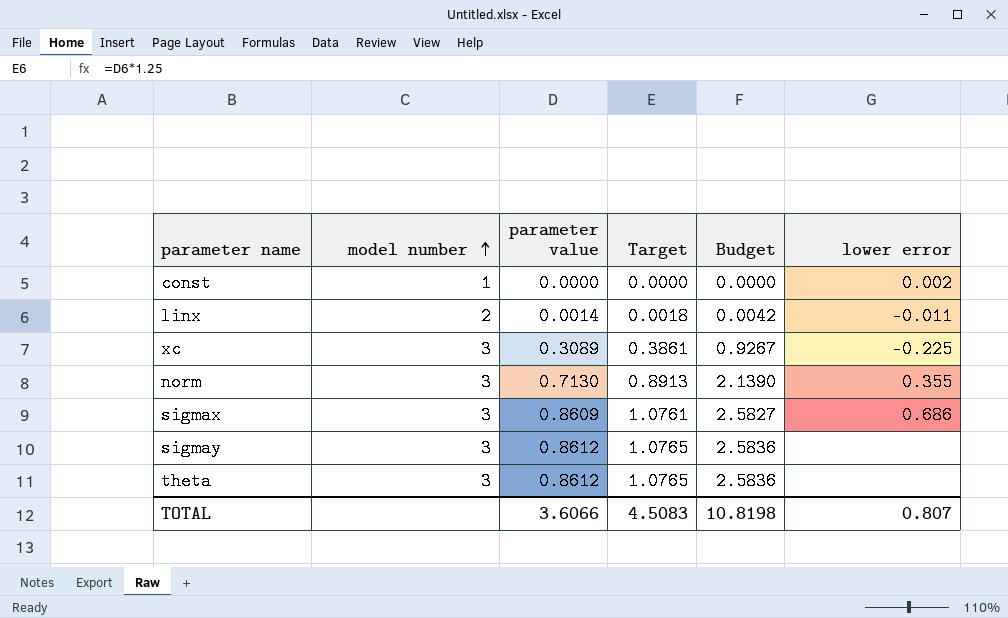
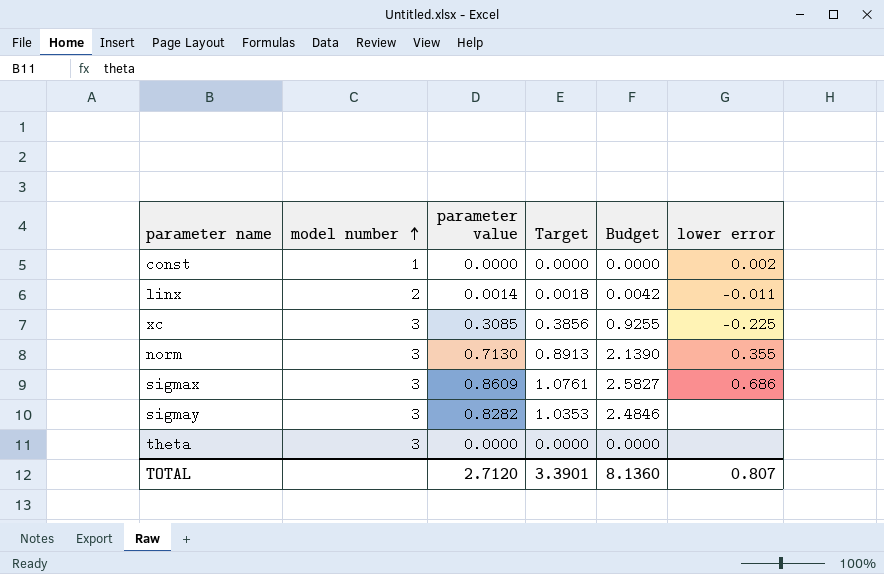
xc | parameter value: 0.3089 -> 0.3085
xc | Target: 0.3861 -> 0.3856
xc | Budget: 0.9267 -> 0.9255
sigmay | parameter value: 0.8612 -> 0.8282
sigmay | Target: 1.0765 -> 1.0353
sigmay | Budget: 2.5836 -> 2.4846
theta | parameter value: 0.8612 -> 0.0000
theta | Target: 1.0765 -> 0.0000
theta | Budget: 2.5836 -> 0.0000
TOTAL | parameter value: 3.6066 -> 2.7120
TOTAL | Target: 4.5083 -> 3.3901
TOTAL | Budget: 10.8198 -> 8.1360

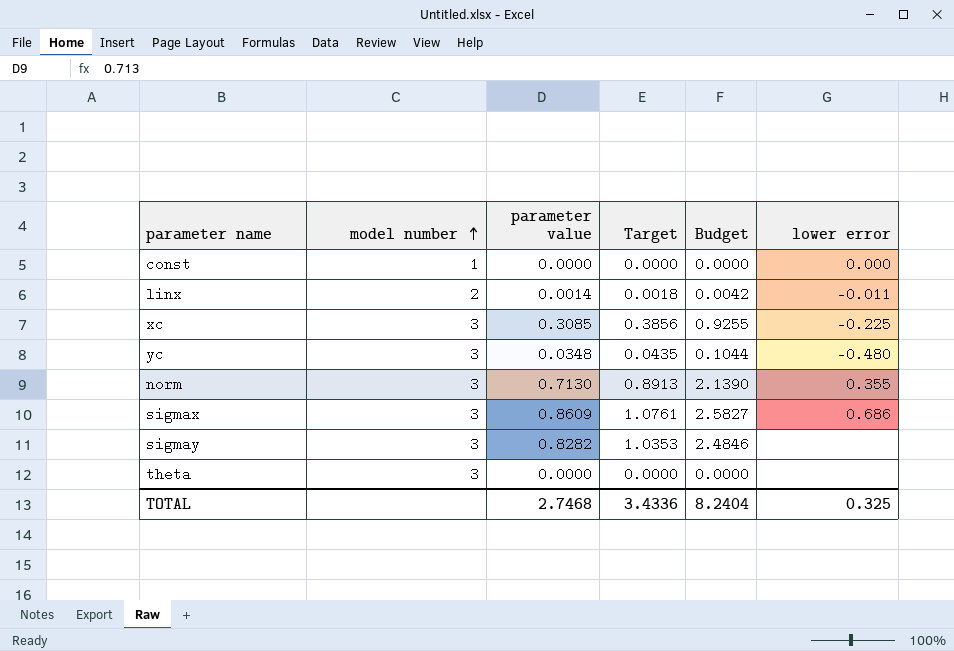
const | lower error: 0.002 -> 0.000
row yc: none -> 3 | 0.0348 | 0.0435 | 0.1044 | -0.480
TOTAL | parameter value: 2.7120 -> 2.7468
TOTAL | Target: 3.3901 -> 3.4336
TOTAL | Budget: 8.1360 -> 8.2404
TOTAL | lower error: 0.807 -> 0.325

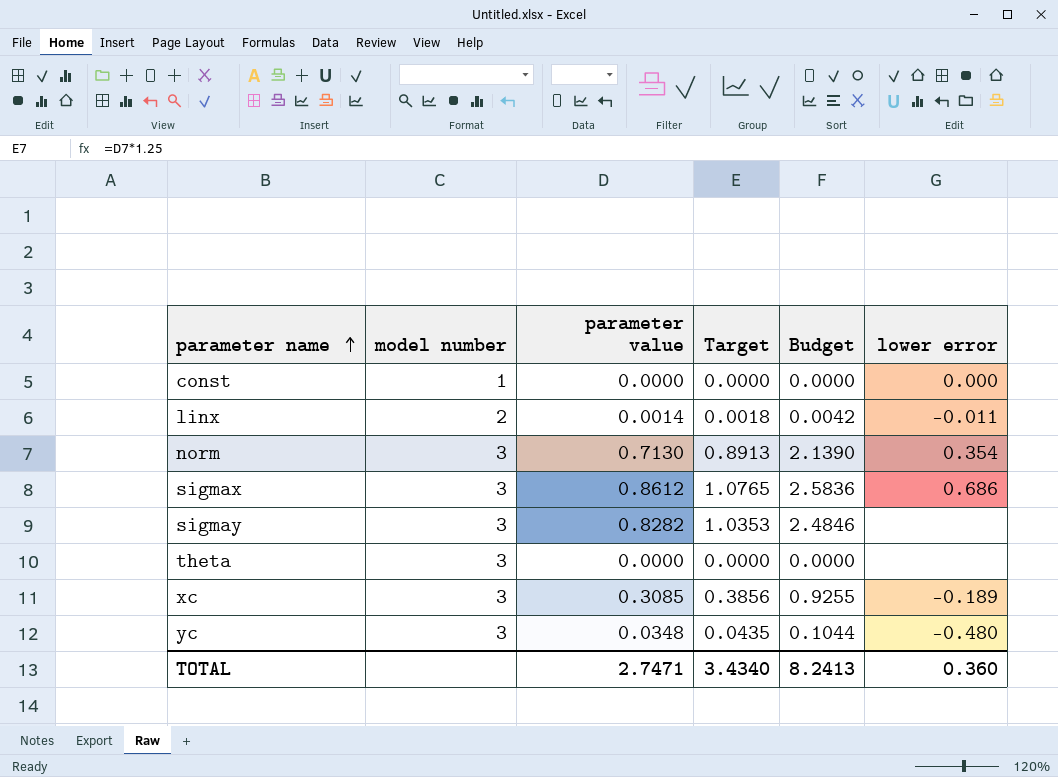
row order: model number ascending -> parameter name ascending
norm | lower error: 0.355 -> 0.354
sigmax | parameter value: 0.8609 -> 0.8612
sigmax | Target: 1.0761 -> 1.0765
sigmax | Budget: 2.5827 -> 2.5836
xc | lower error: -0.225 -> -0.189
TOTAL | parameter value: 2.7468 -> 2.7471
TOTAL | Target: 3.4336 -> 3.4340
TOTAL | Budget: 8.2404 -> 8.2413
TOTAL | lower error: 0.325 -> 0.360

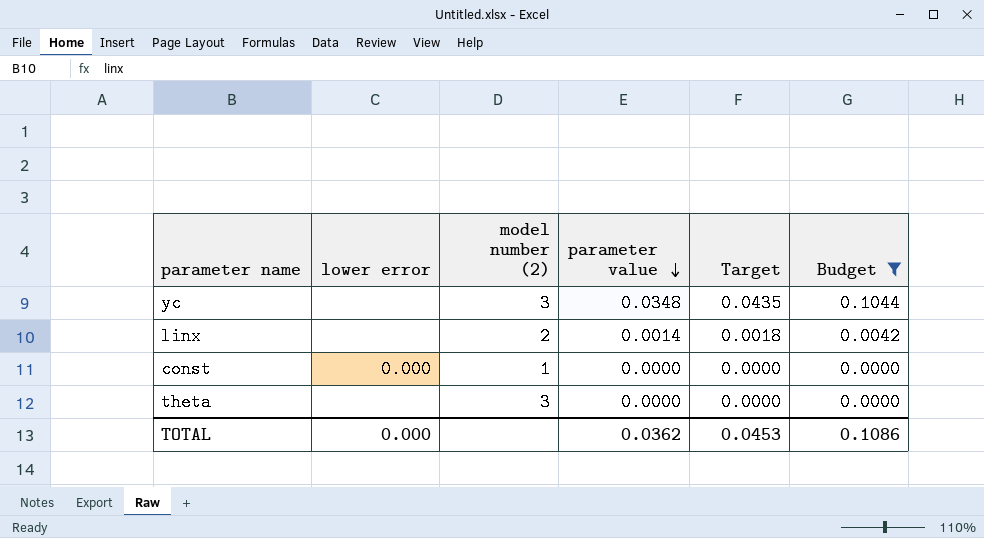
filter: none -> Budget <= 0.1044
row order: parameter name ascending -> parameter value descending
column lower error | position: 6 -> 2
column name: model number -> model number (2)
yc | lower error: -0.480 -> none
linx | lower error: -0.011 -> none
TOTAL | lower error: 0.360 -> 0.000
TOTAL | parameter value: 2.7471 -> 0.0362
TOTAL | Target: 3.4340 -> 0.0453
TOTAL | Budget: 8.2413 -> 0.1086

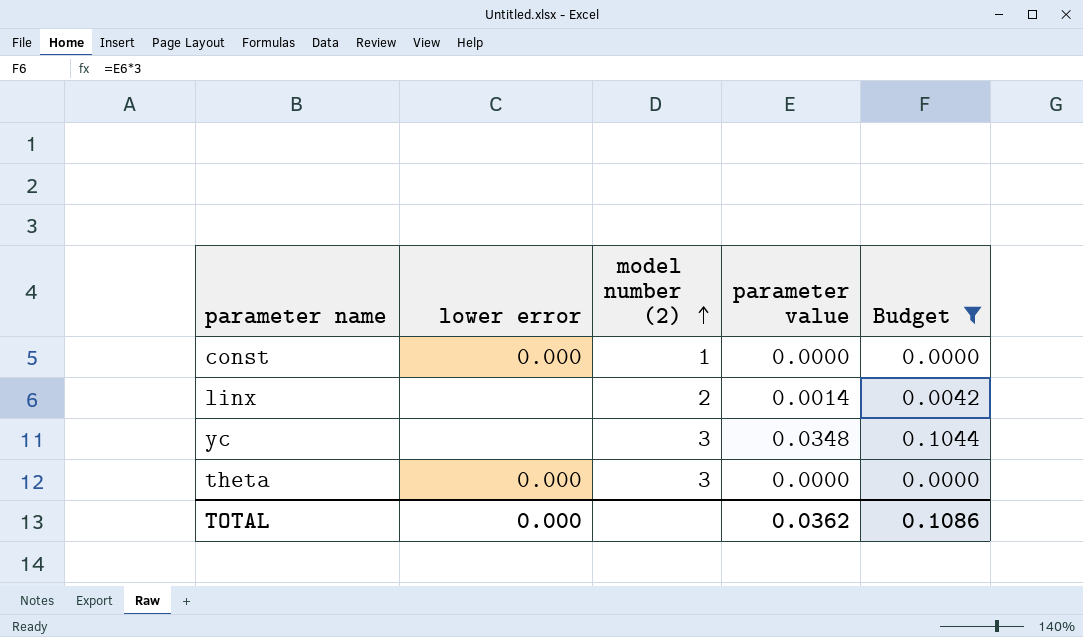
row order: parameter value descending -> model number (2) ascending
column Target | formula: [parameter value] * 1.25 -> none
theta | lower error: none -> 0.000

